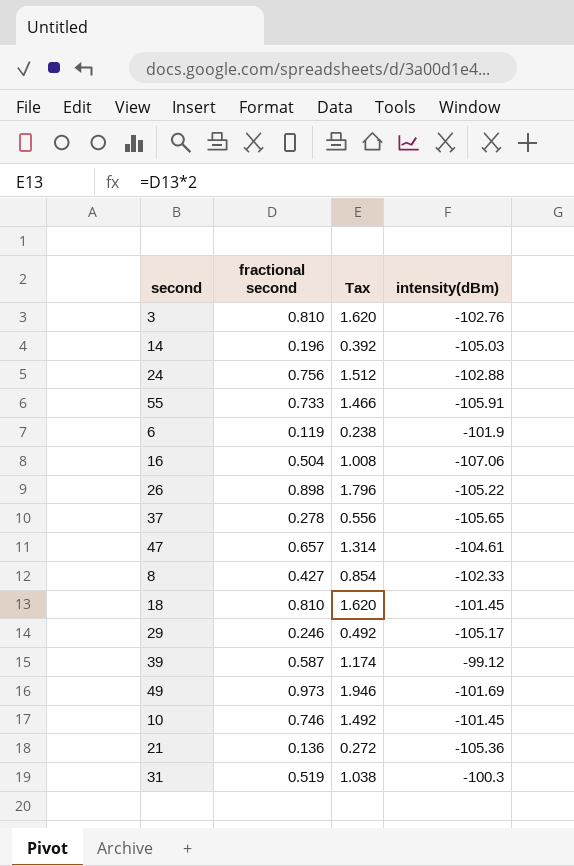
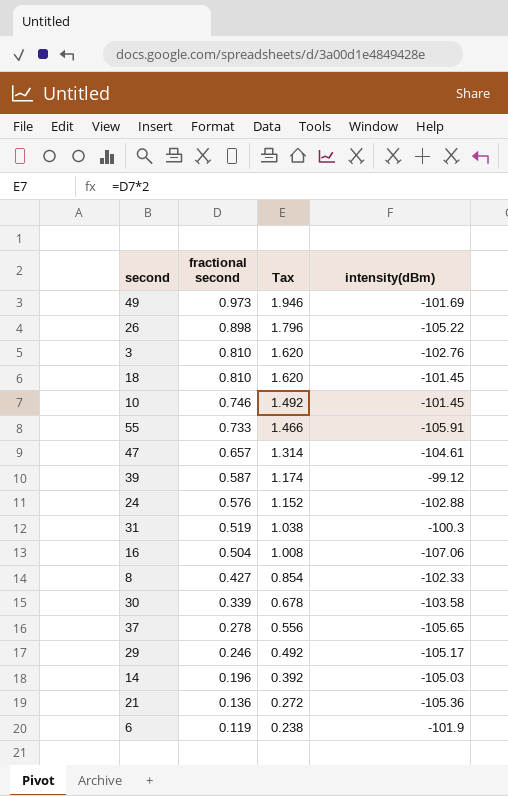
row order: none -> fractional second descending
24 | fractional second: 0.756 -> 0.576
24 | Tax: 1.512 -> 1.152
row 30: none -> 0.339 | 0.678 | -103.58

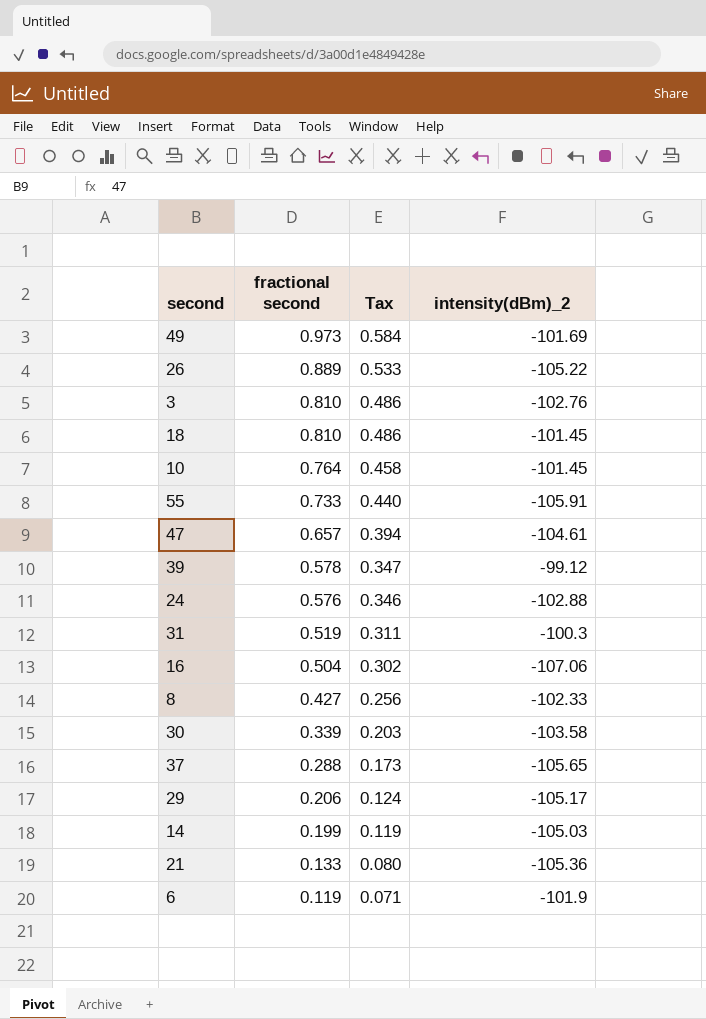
column Tax | formula: [fractional second] * 2 -> [fractional second] * 0.6
column name: intensity(dBm) -> intensity(dBm)_2
26 | fractional second: 0.898 -> 0.889
10 | fractional second: 0.746 -> 0.764
39 | fractional second: 0.587 -> 0.578
37 | fractional second: 0.278 -> 0.288
29 | fractional second: 0.246 -> 0.206
14 | fractional second: 0.196 -> 0.199
21 | fractional second: 0.136 -> 0.133

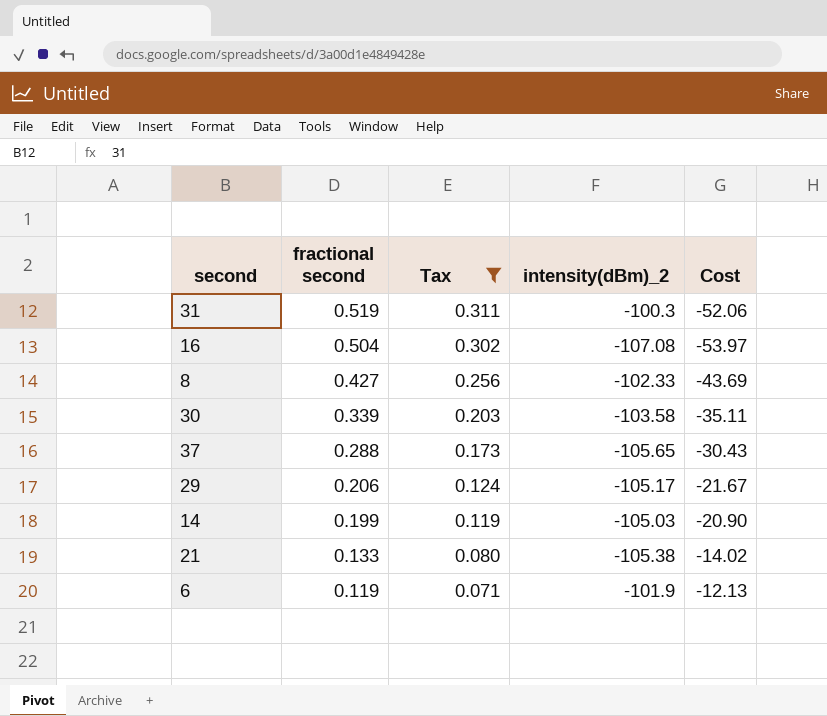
filter: none -> Tax <= 0.311
column Cost | formula: none -> [fractional second] * [intensity(dBm)_2]
16 | intensity(dBm)_2: -107.06 -> -107.08
21 | intensity(dBm)_2: -105.36 -> -105.38

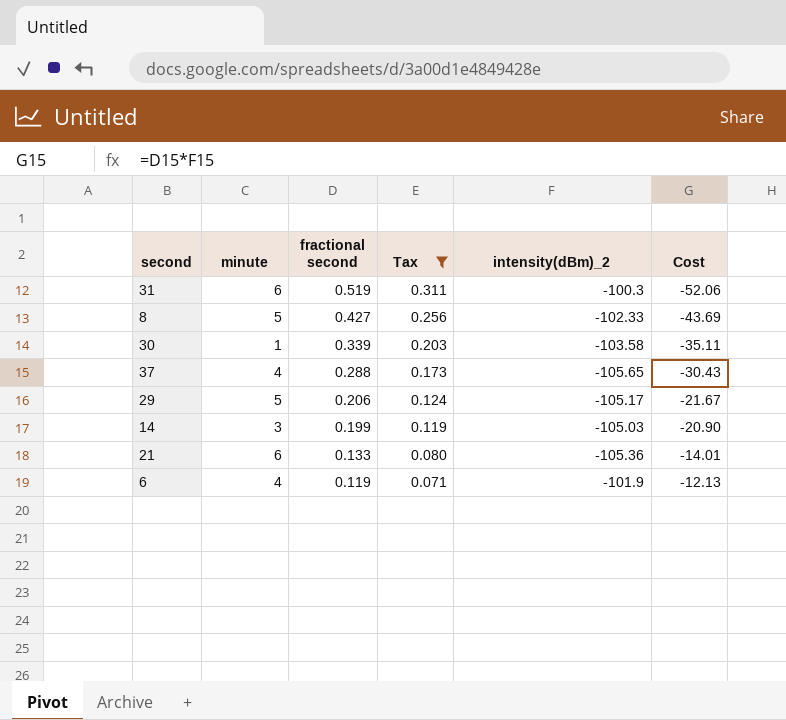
column minute | position: none -> 2
row 16: 0.504 | 0.302 | -107.08 | -53.97 -> none
21 | intensity(dBm)_2: -105.38 -> -105.36
21 | Cost: -14.02 -> -14.01

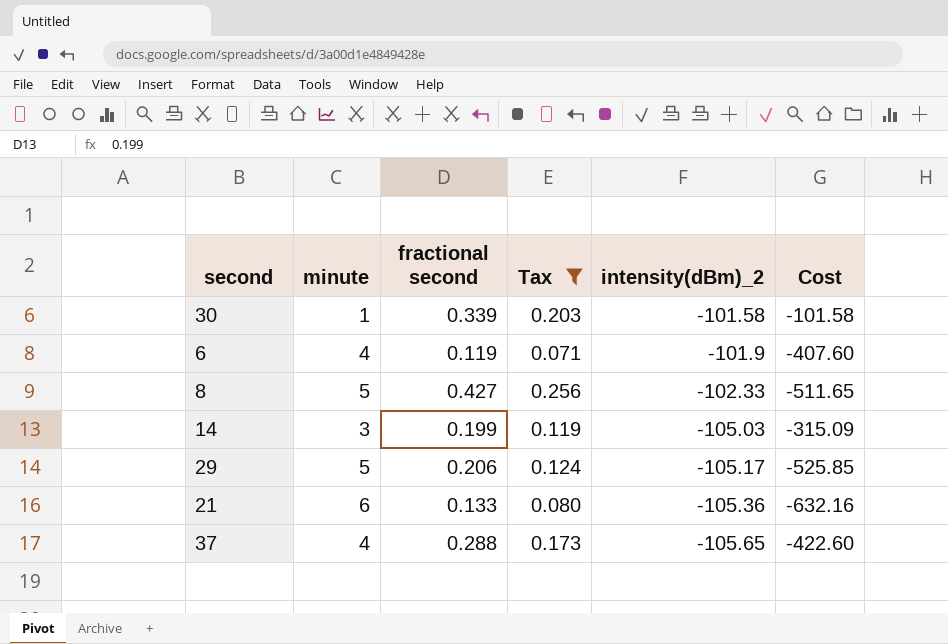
row order: fractional second descending -> intensity(dBm)_2 descending
column Cost | formula: [fractional second] * [intensity(dBm)_2] -> [minute] * [intensity(dBm)_2]
row 31: 6 | 0.519 | 0.311 | -100.3 | -52.06 -> none
30 | intensity(dBm)_2: -103.58 -> -101.58

